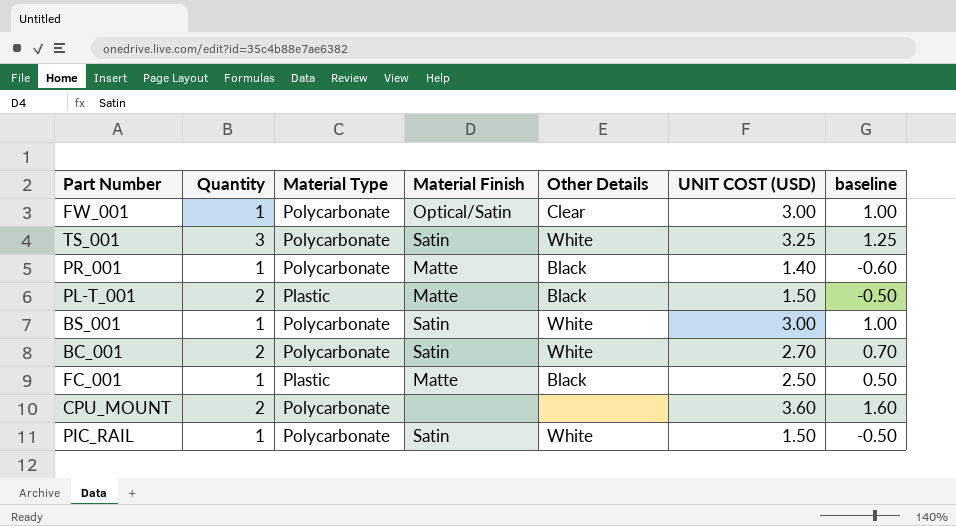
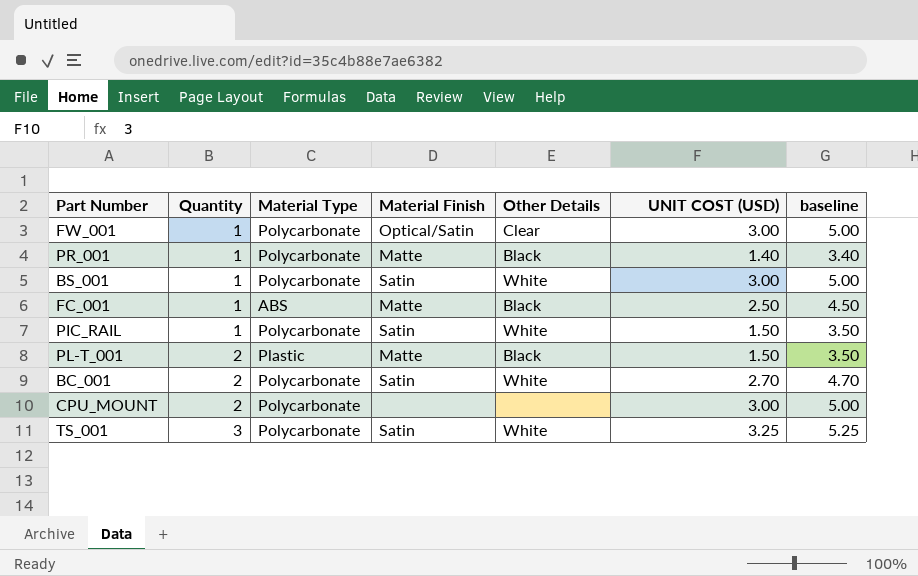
row order: none -> Quantity ascending
column baseline | formula: [UNIT COST (USD)] - 2 -> [UNIT COST (USD)] + 2
FC_001 | Material Type: Plastic -> ABS
CPU_MOUNT | UNIT COST (USD): 3.60 -> 3.00

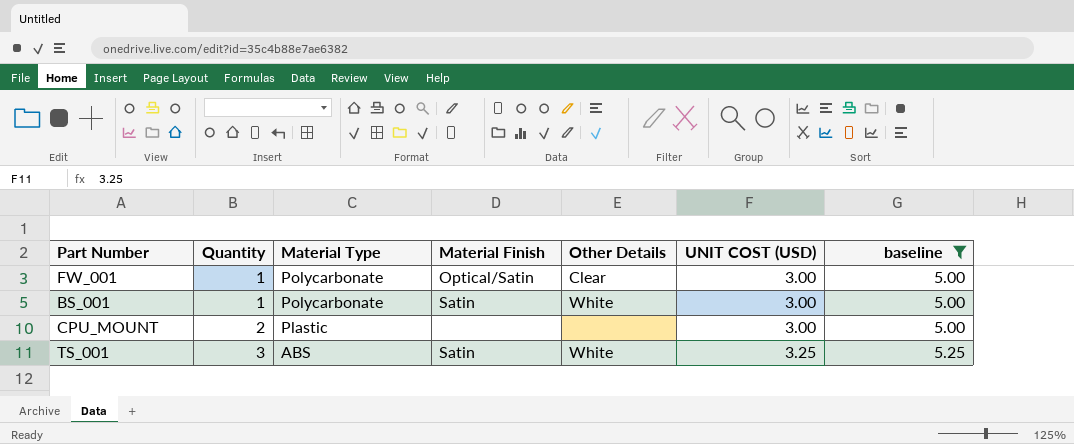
filter: none -> baseline >= 5.00
CPU_MOUNT | Material Type: Polycarbonate -> Plastic
TS_001 | Material Type: Polycarbonate -> ABS

